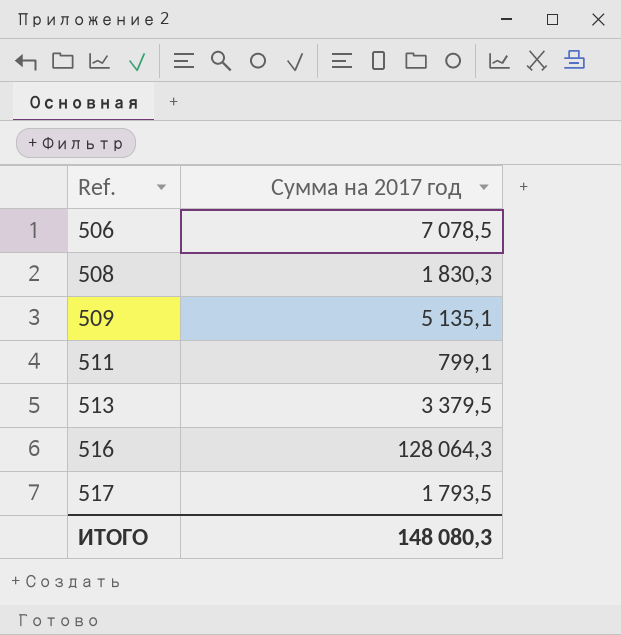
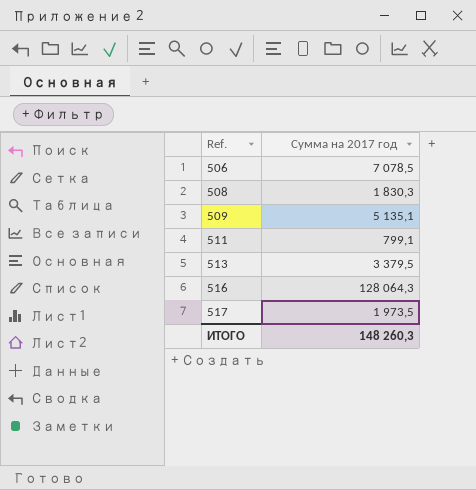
517 | Сумма на 2017 год: 1 793,5 -> 1 973,5
ИТОГО | Сумма на 2017 год: 148 080,3 -> 148 260,3

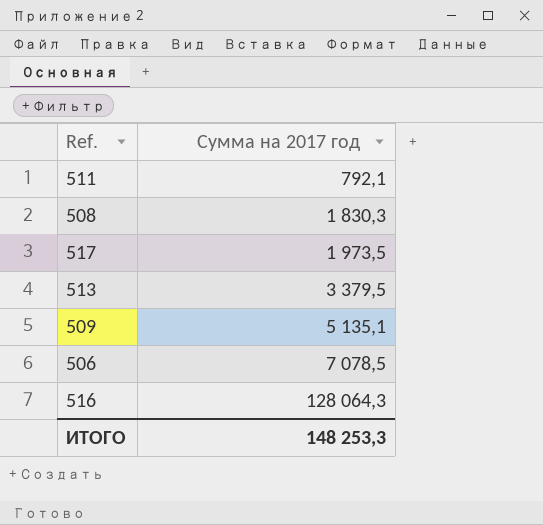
row order: Ref. ascending -> Сумма на 2017 год ascending
511 | Сумма на 2017 год: 799,1 -> 792,1
ИТОГО | Сумма на 2017 год: 148 260,3 -> 148 253,3

